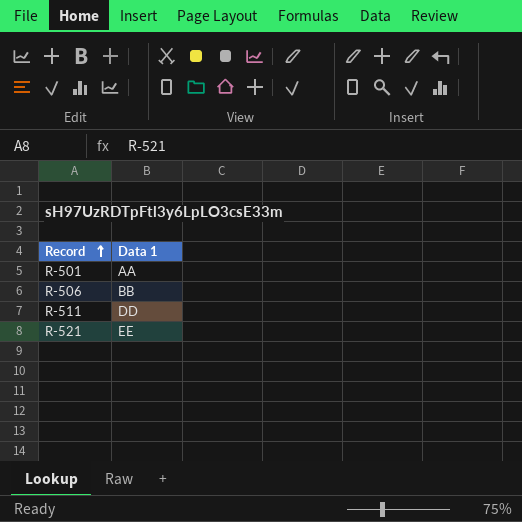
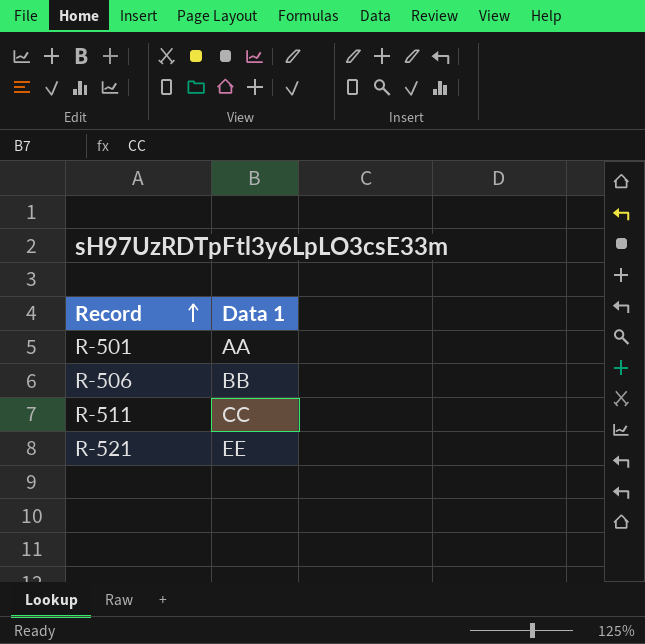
R-511 | Data 1: DD -> CC

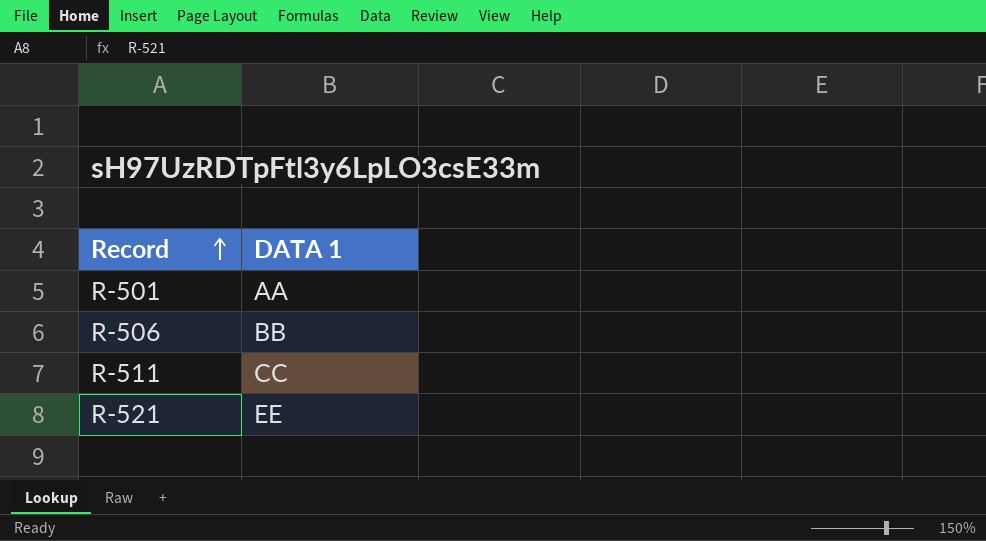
column name: Data 1 -> DATA 1

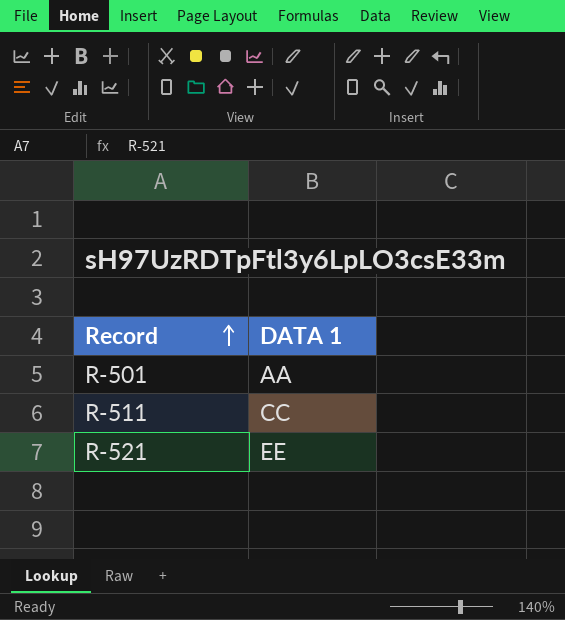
row R-506: BB -> none

